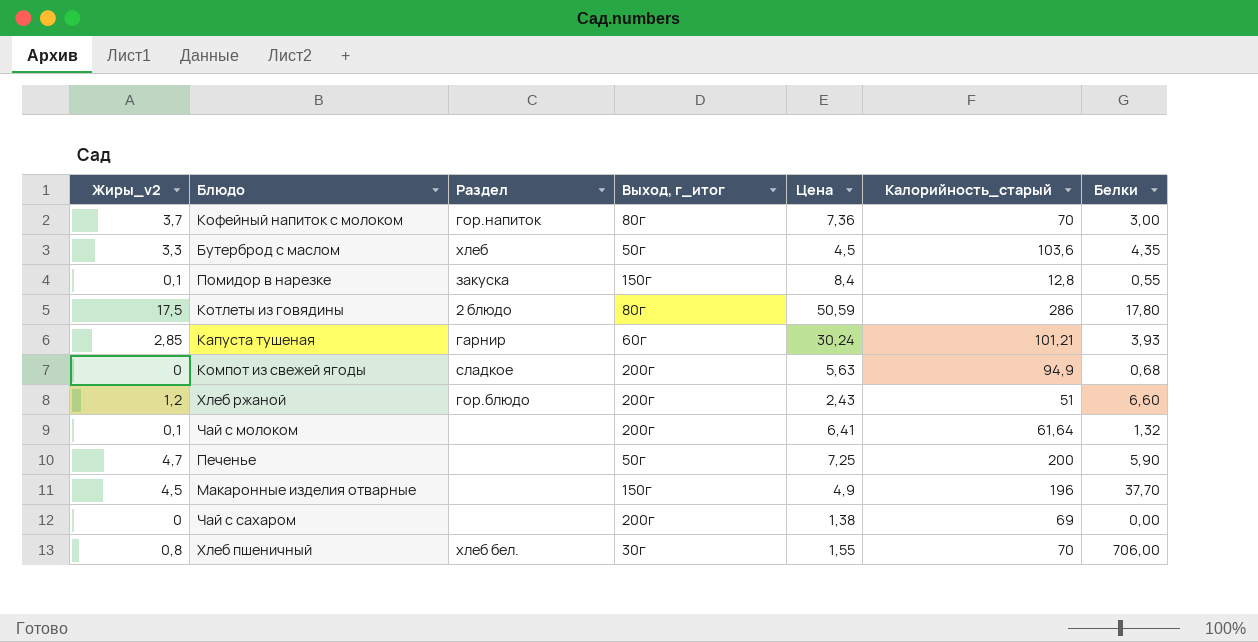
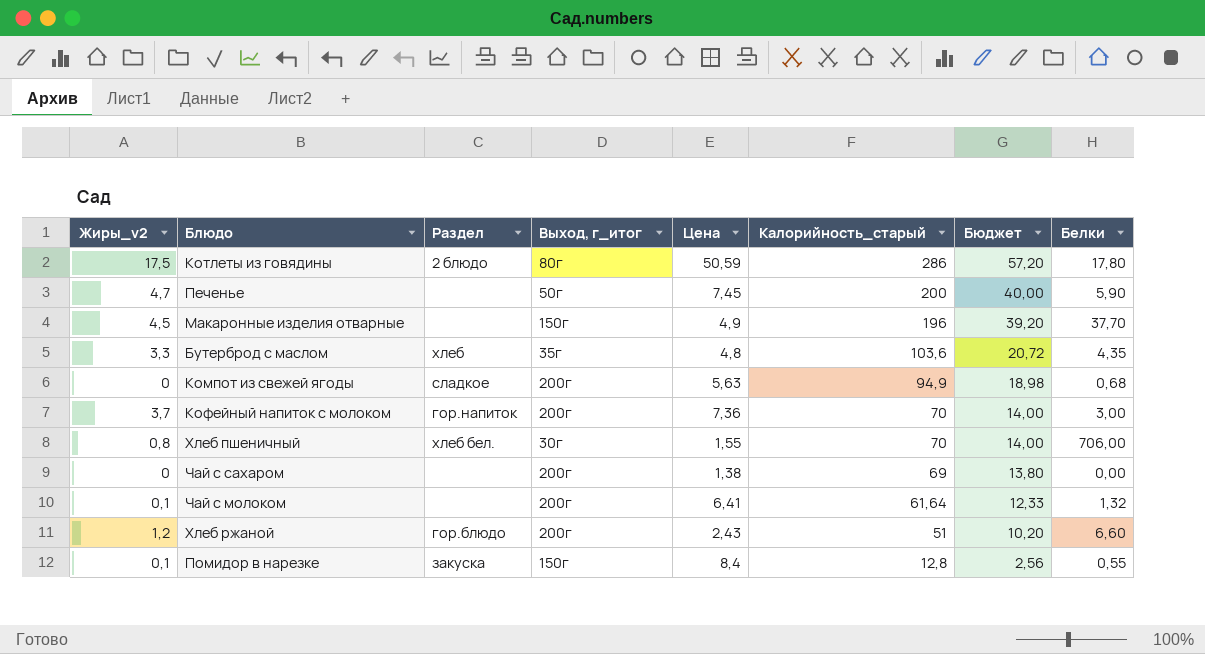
row order: none -> Калорийность_старый descending
column Бюджет | formula: none -> [Калорийность_старый] * 0,2
row Капуста тушеная: 2,85 | гарнир | 60г | 30,24 | 101,21 | 3,93 -> none
Печенье | Цена: 7,25 -> 7,45
Бутерброд с маслом | Выход, г_итог: 50г -> 35г
Бутерброд с маслом | Цена: 4,5 -> 4,8
Кофейный напиток с молоком | Выход, г_итог: 80г -> 200г

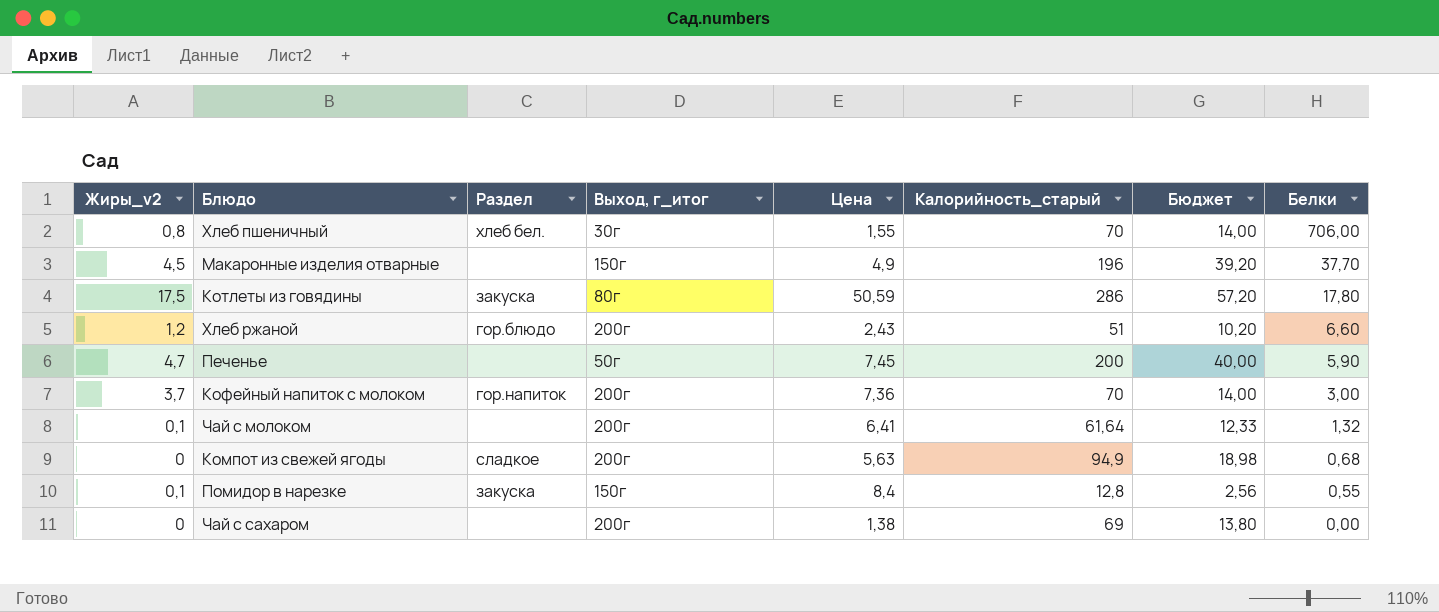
row order: Калорийность_старый descending -> Белки descending
row Бутерброд с маслом: 3,3 | хлеб | 35г | 4,8 | 103,6 | 20,72 | 4,35 -> none
Котлеты из говядины | Раздел: 2 блюдо -> закуска

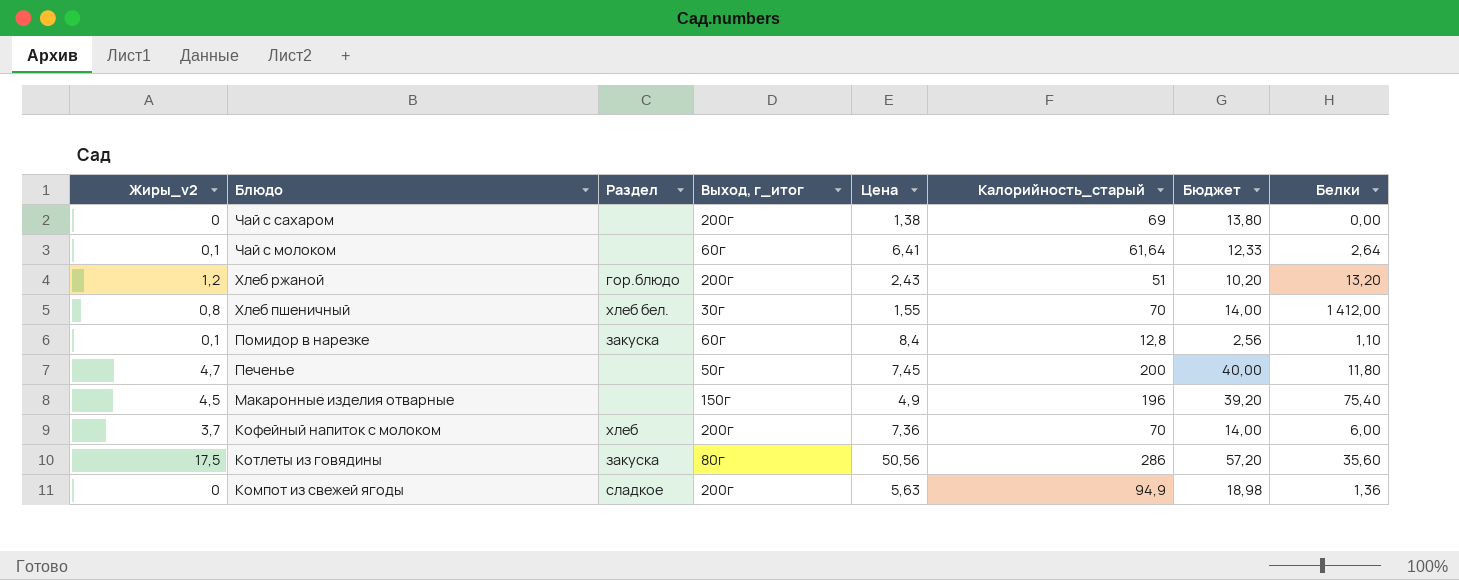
row order: Белки descending -> Блюдо descending
Чай с молоком | Выход, г_итог: 200г -> 60г
Чай с молоком | Белки: 1,32 -> 2,64
Хлеб ржаной | Белки: 6,60 -> 13,20
Хлеб пшеничный | Белки: 706,00 -> 1 412,00
Помидор в нарезке | Выход, г_итог: 150г -> 60г
Помидор в нарезке | Белки: 0,55 -> 1,10
Печенье | Белки: 5,90 -> 11,80
Макаронные изделия отварные | Белки: 37,70 -> 75,40
Кофейный напиток с молоком | Раздел: гор.напиток -> хлеб
Кофейный напиток с молоком | Белки: 3,00 -> 6,00
Котлеты из говядины | Цена: 50,59 -> 50,56
Котлеты из говядины | Белки: 17,80 -> 35,60
Компот из свежей ягоды | Белки: 0,68 -> 1,36

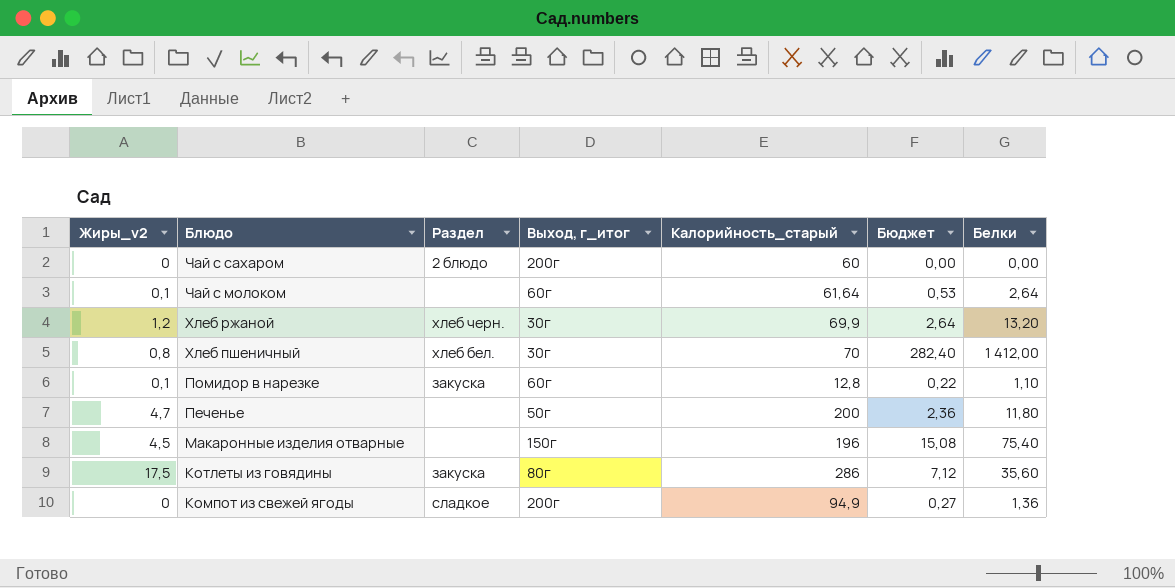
column Цена | position: 5 -> none
column Бюджет | formula: [Калорийность_старый] * 0,2 -> [Белки] * 0,2
row Кофейный напиток с молоком: 3,7 | хлеб | 200г | 7,36 | 70 | 14,00 | 6,00 -> none
Чай с сахаром | Раздел: none -> 2 блюдо
Чай с сахаром | Калорийность_старый: 69 -> 60
Хлеб ржаной | Раздел: гор.блюдо -> хлеб черн.
Хлеб ржаной | Выход, г_итог: 200г -> 30г
Хлеб ржаной | Калорийность_старый: 51 -> 69,9

